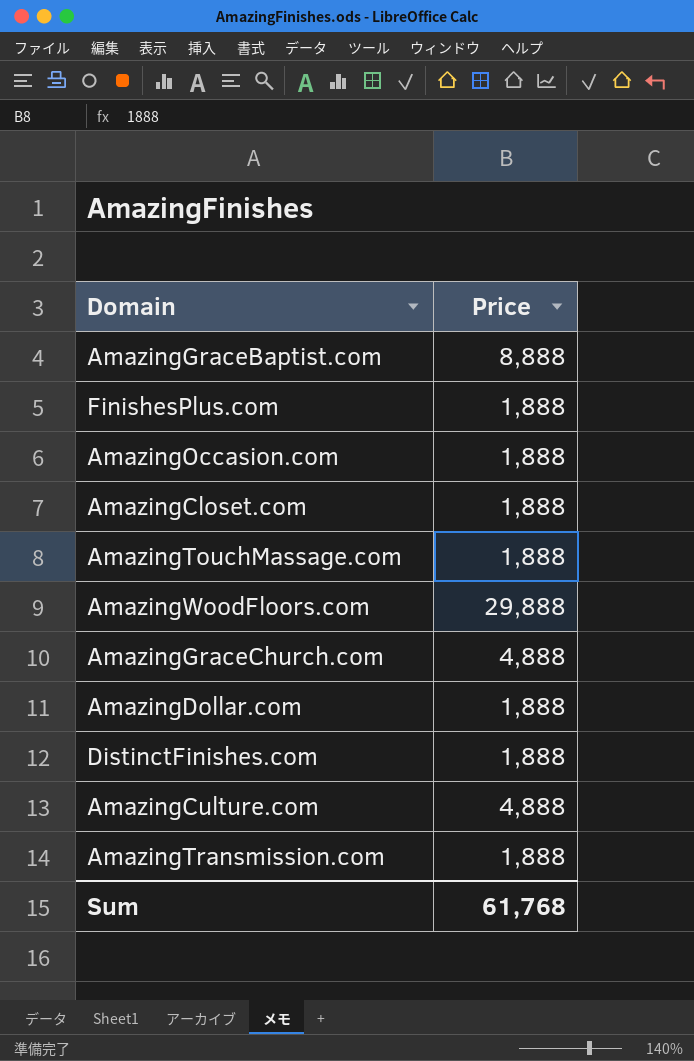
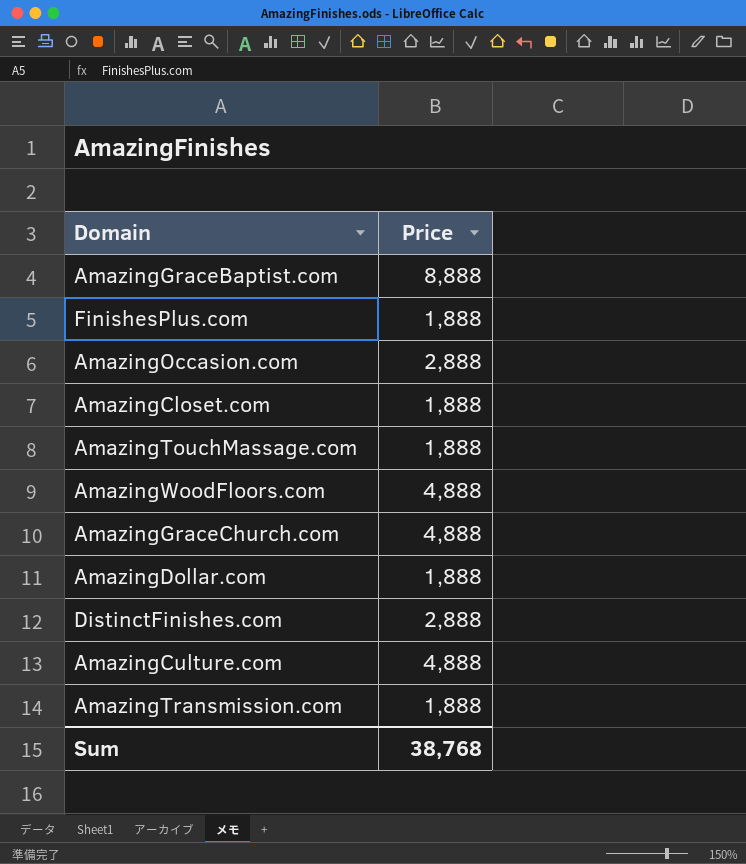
AmazingOccasion.com | Price: 1,888 -> 2,888
AmazingWoodFloors.com | Price: 29,888 -> 4,888
DistinctFinishes.com | Price: 1,888 -> 2,888
Sum | Price: 61,768 -> 38,768

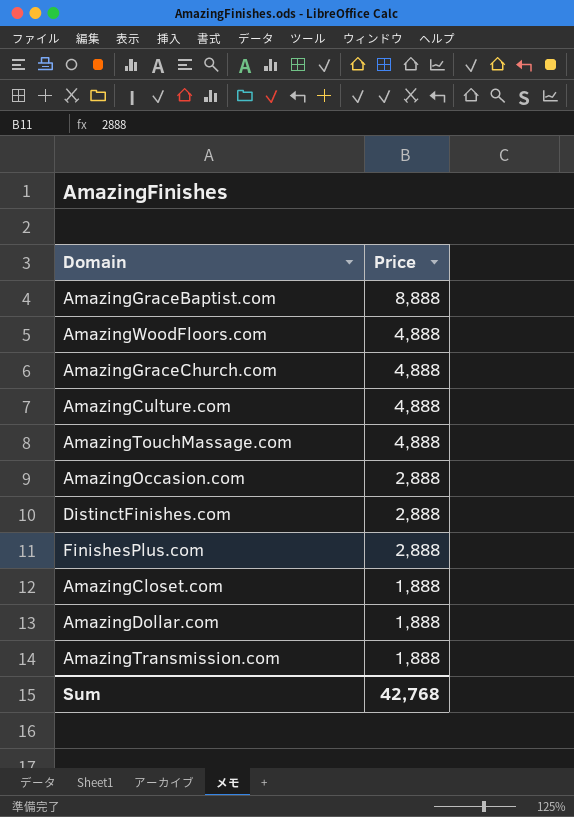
row order: none -> Price descending
AmazingTouchMassage.com | Price: 1,888 -> 4,888
FinishesPlus.com | Price: 1,888 -> 2,888
Sum | Price: 38,768 -> 42,768

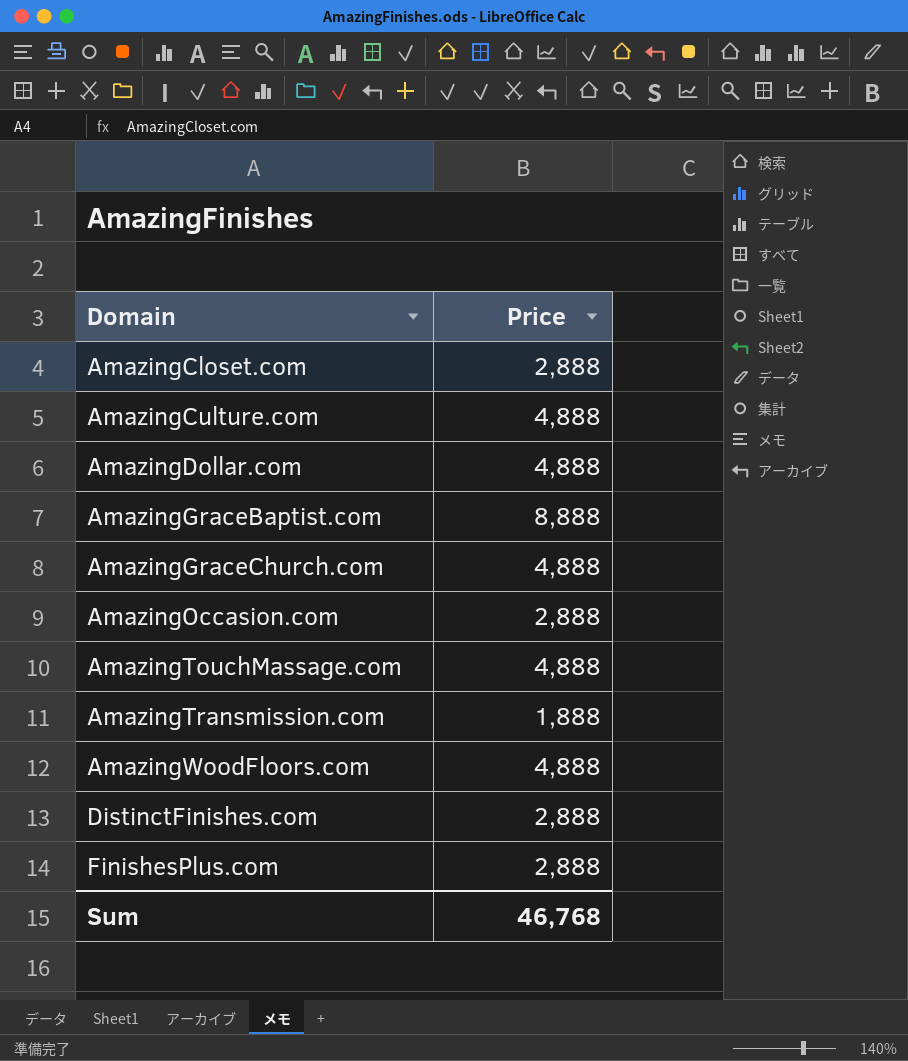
row order: Price descending -> Domain ascending
AmazingCloset.com | Price: 1,888 -> 2,888
AmazingDollar.com | Price: 1,888 -> 4,888
Sum | Price: 42,768 -> 46,768

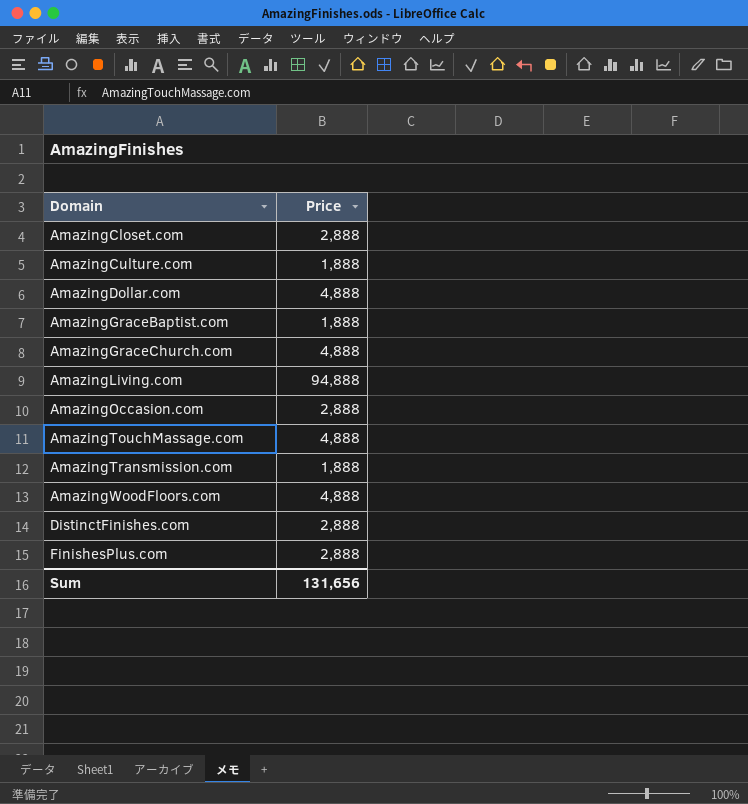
AmazingCulture.com | Price: 4,888 -> 1,888
AmazingGraceBaptist.com | Price: 8,888 -> 1,888
row AmazingLiving.com: none -> 94,888
Sum | Price: 46,768 -> 131,656

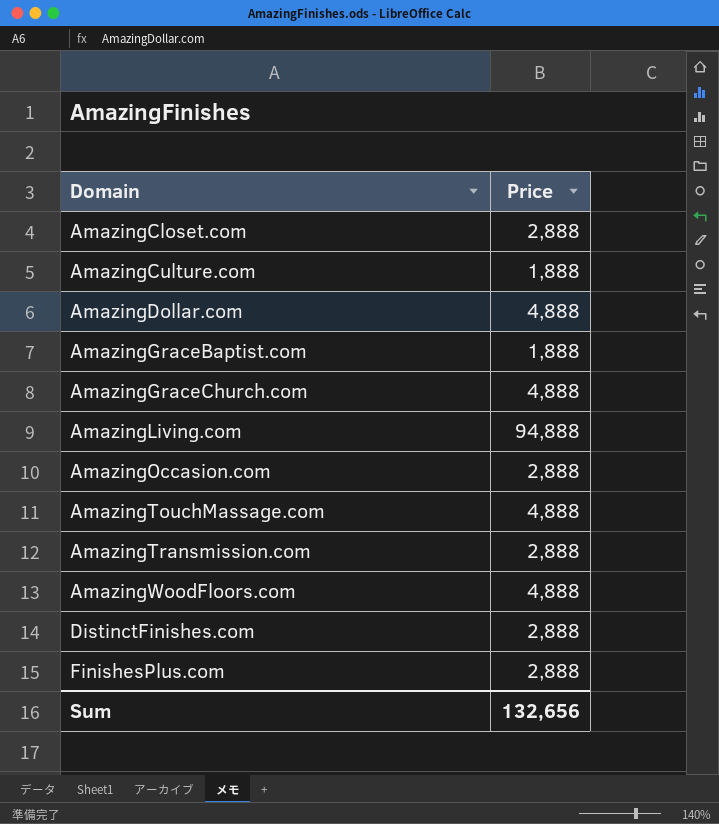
AmazingTransmission.com | Price: 1,888 -> 2,888
Sum | Price: 131,656 -> 132,656

